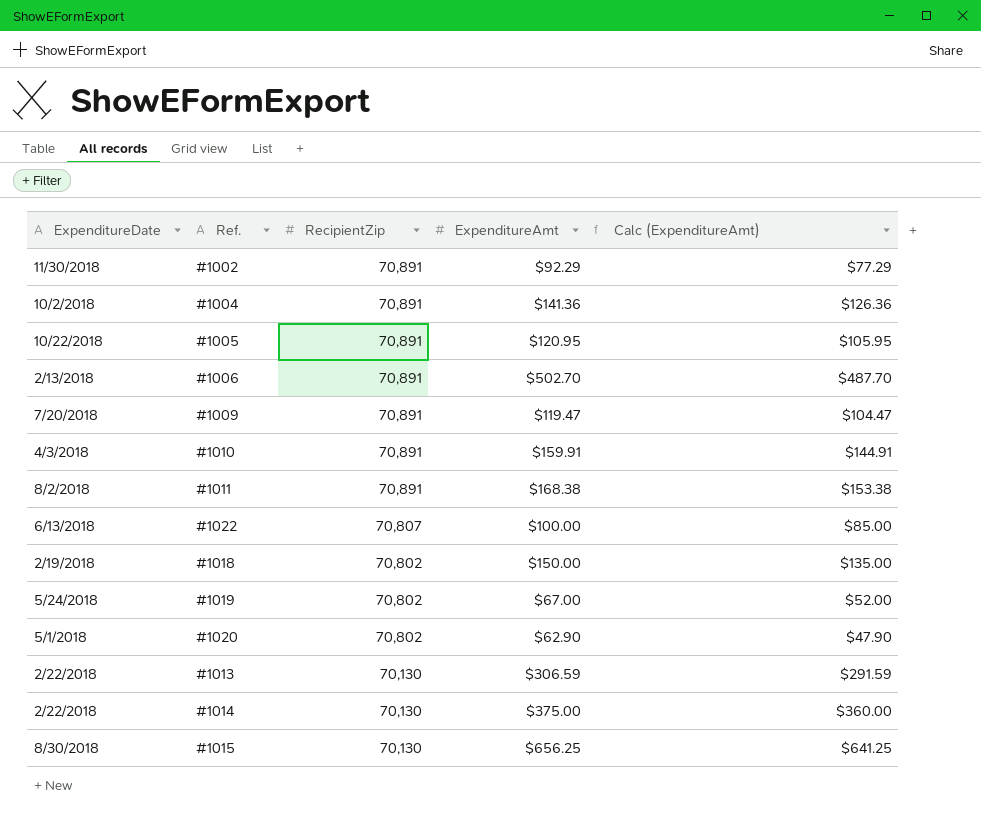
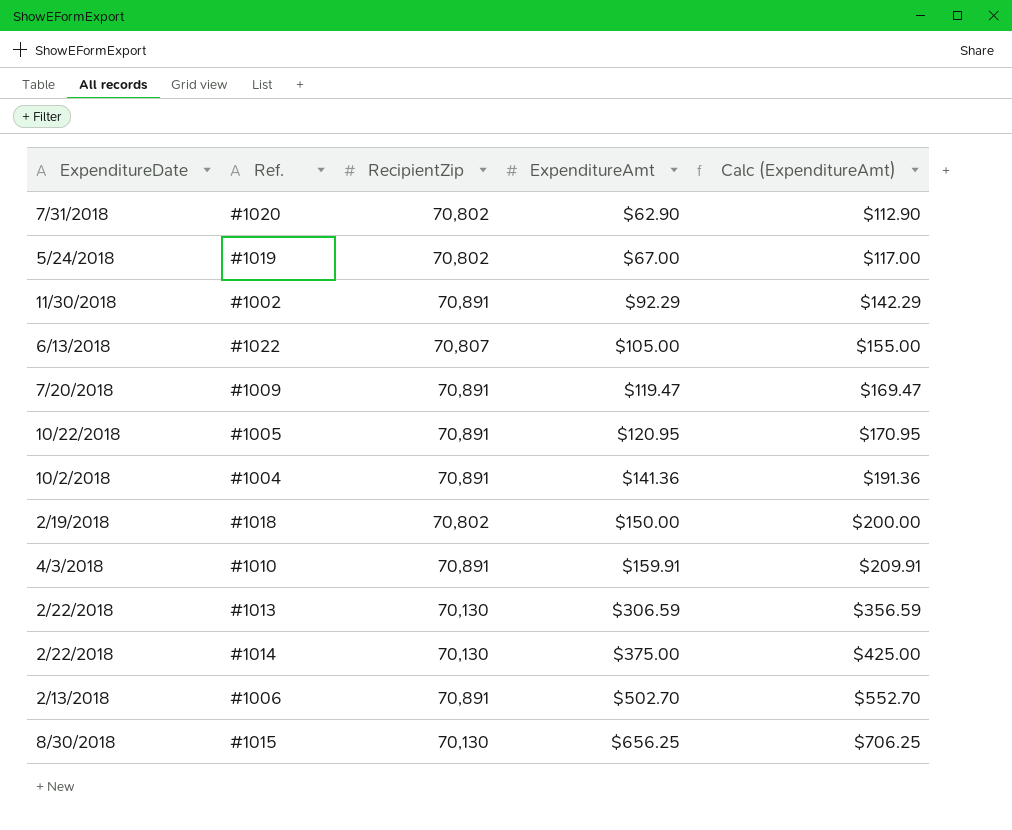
row order: RecipientZip descending -> ExpenditureAmt ascending
column Calc (ExpenditureAmt) | formula: [ExpenditureAmt] - 15 -> [ExpenditureAmt] + 50
row #1011: 8/2/2018 | 70,891 | $168.38 | $153.38 -> none
#1020 | ExpenditureDate: 5/1/2018 -> 7/31/2018
#1022 | ExpenditureAmt: $100.00 -> $105.00

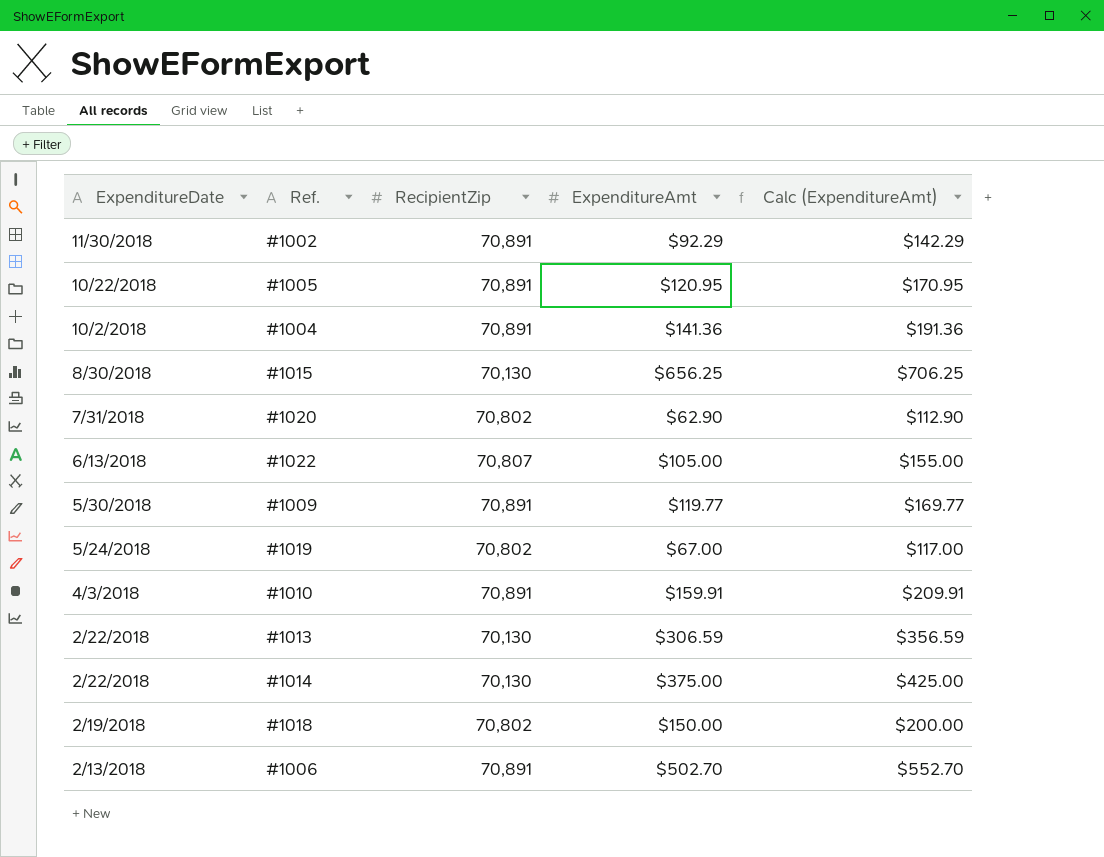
row order: ExpenditureAmt ascending -> ExpenditureDate descending
#1009 | ExpenditureDate: 7/20/2018 -> 5/30/2018
#1009 | ExpenditureAmt: $119.47 -> $119.77
#1009 | Calc (ExpenditureAmt): $169.47 -> $169.77

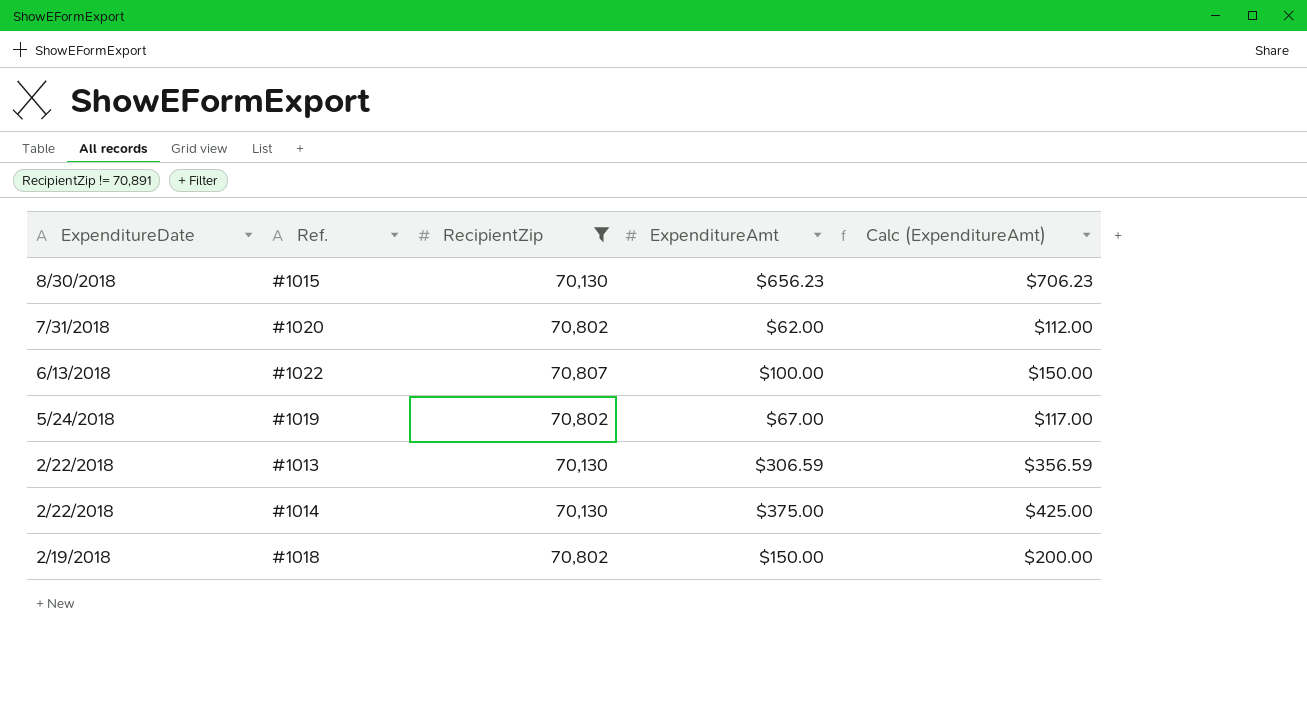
filter: none -> RecipientZip != 70,891
#1015 | ExpenditureAmt: $656.25 -> $656.23
#1015 | Calc (ExpenditureAmt): $706.25 -> $706.23
#1020 | ExpenditureAmt: $62.90 -> $62.00
#1020 | Calc (ExpenditureAmt): $112.90 -> $112.00
#1022 | ExpenditureAmt: $105.00 -> $100.00
#1022 | Calc (ExpenditureAmt): $155.00 -> $150.00

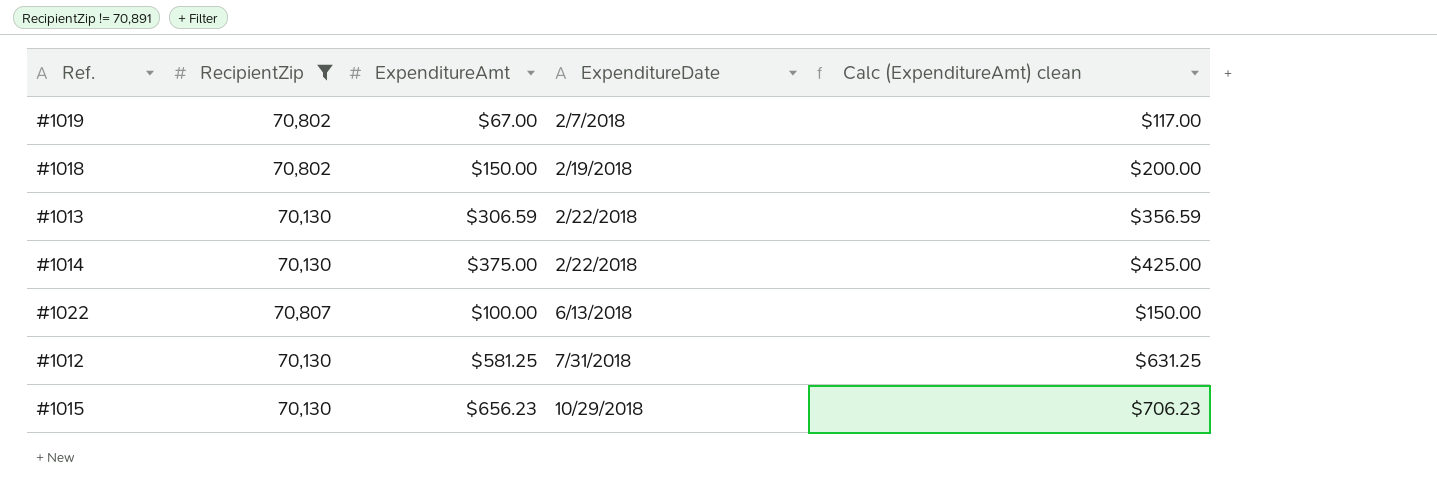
row order: ExpenditureDate descending -> ExpenditureDate ascending
column ExpenditureDate | position: 1 -> 4
column name: Calc (ExpenditureAmt) -> Calc (ExpenditureAmt) clean
row #1020: 7/31/2018 | 70,802 | $62.00 | $112.00 -> none
#1019 | ExpenditureDate: 5/24/2018 -> 2/7/2018
row #1012: none -> 70,130 | $581.25 | 7/31/2018 | $631.25
#1015 | ExpenditureDate: 8/30/2018 -> 10/29/2018

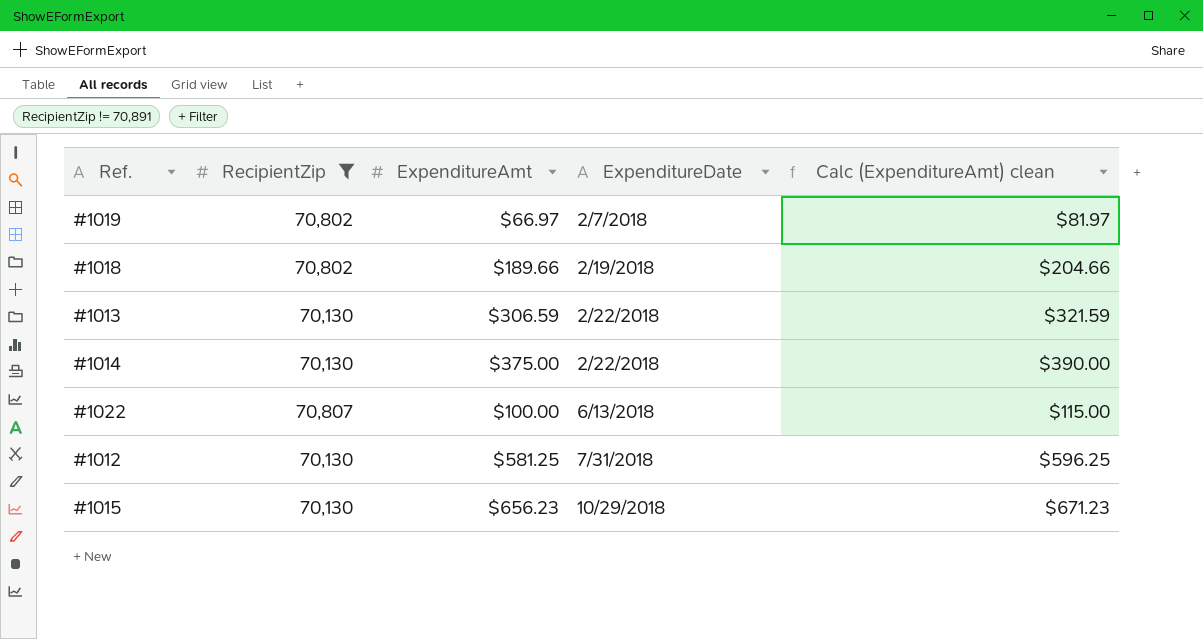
column Calc (ExpenditureAmt) clean | formula: [ExpenditureAmt] + 50 -> [ExpenditureAmt] + 15
#1019 | ExpenditureAmt: $67.00 -> $66.97
#1018 | ExpenditureAmt: $150.00 -> $189.66

